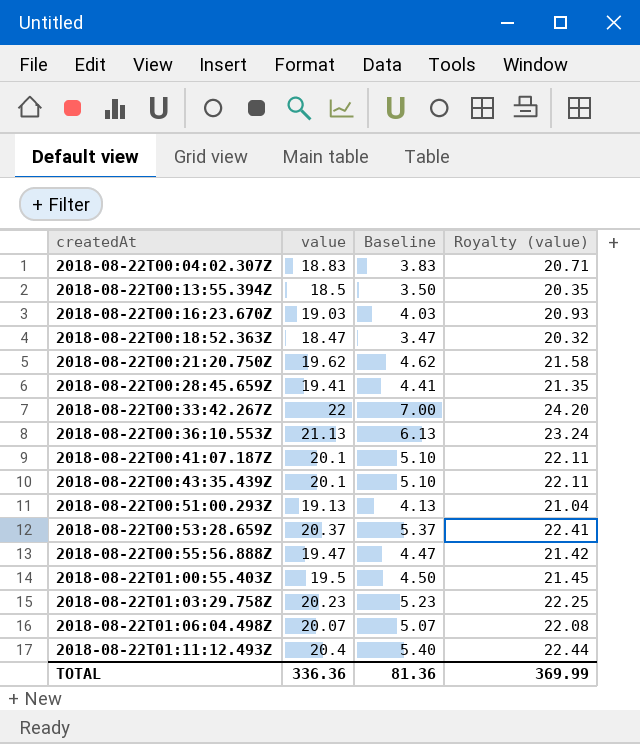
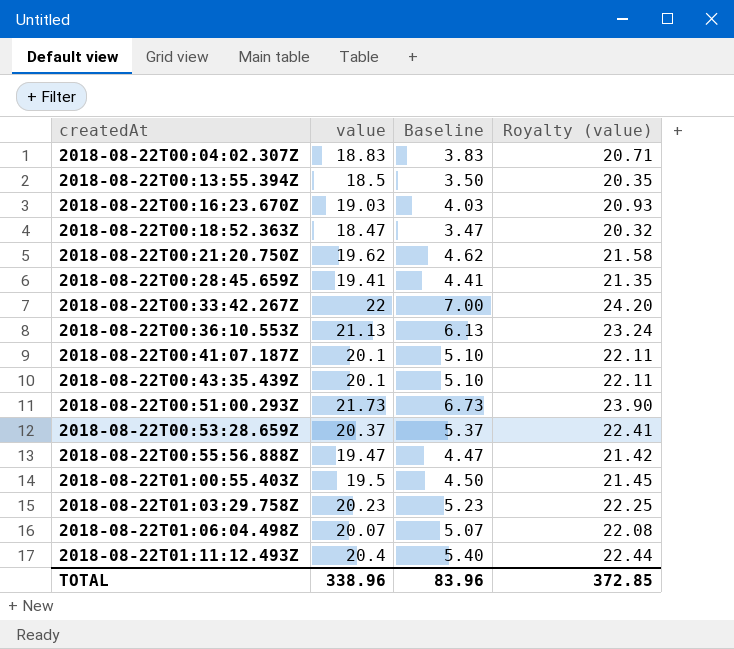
2018-08-22T00:51:00.293Z | value: 19.13 -> 21.73
2018-08-22T00:51:00.293Z | Baseline: 4.13 -> 6.73
2018-08-22T00:51:00.293Z | Royalty (value): 21.04 -> 23.90
TOTAL | value: 336.36 -> 338.96
TOTAL | Baseline: 81.36 -> 83.96
TOTAL | Royalty (value): 369.99 -> 372.85

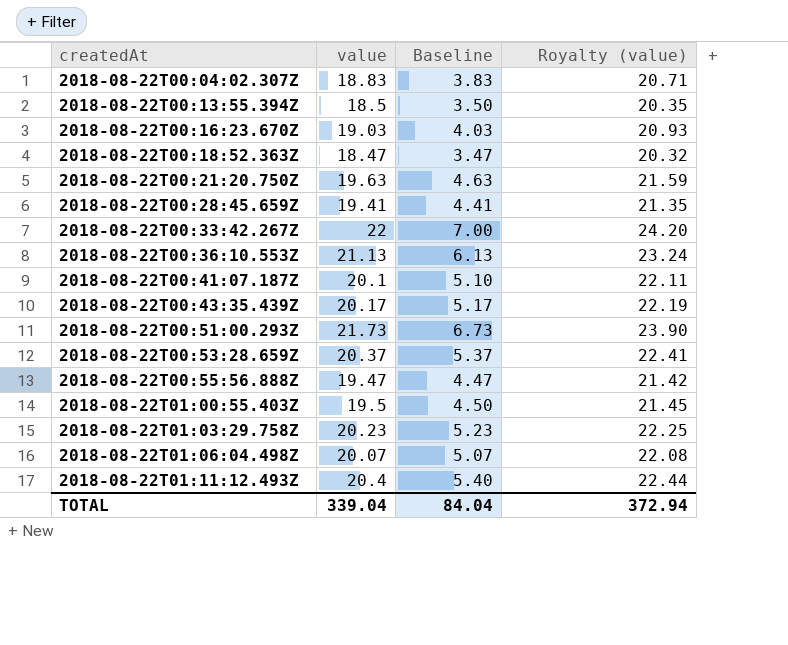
2018-08-22T00:21:20.750Z | value: 19.62 -> 19.63
2018-08-22T00:21:20.750Z | Baseline: 4.62 -> 4.63
2018-08-22T00:21:20.750Z | Royalty (value): 21.58 -> 21.59
2018-08-22T00:43:35.439Z | value: 20.1 -> 20.17
2018-08-22T00:43:35.439Z | Baseline: 5.10 -> 5.17
2018-08-22T00:43:35.439Z | Royalty (value): 22.11 -> 22.19
TOTAL | value: 338.96 -> 339.04
TOTAL | Baseline: 83.96 -> 84.04
TOTAL | Royalty (value): 372.85 -> 372.94

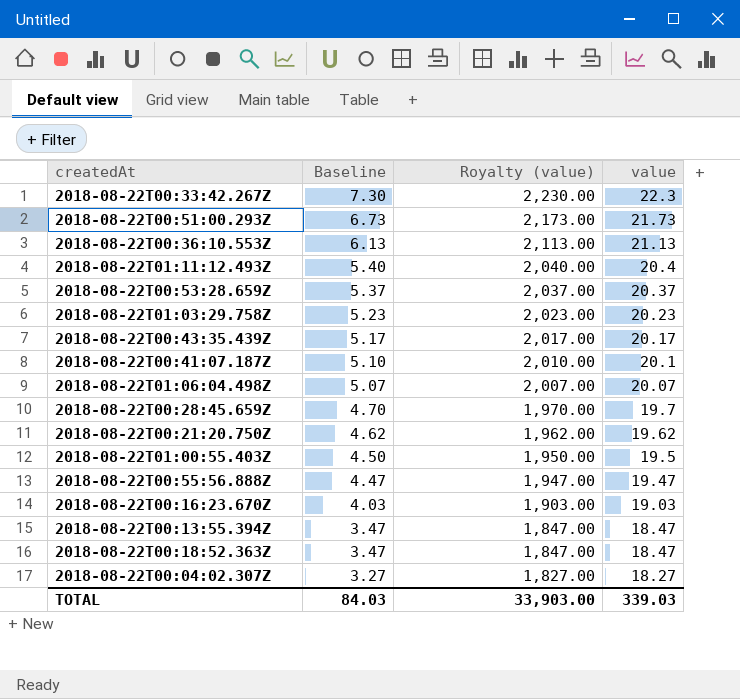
row order: createdAt ascending -> Baseline descending
column Royalty (value) | formula: [value] * 1.1 -> [value] * 100
column value | position: 2 -> 4
2018-08-22T00:33:42.267Z | Baseline: 7.00 -> 7.30
2018-08-22T00:33:42.267Z | value: 22 -> 22.3
2018-08-22T00:28:45.659Z | Baseline: 4.41 -> 4.70
2018-08-22T00:28:45.659Z | value: 19.41 -> 19.7
2018-08-22T00:21:20.750Z | Baseline: 4.63 -> 4.62
2018-08-22T00:21:20.750Z | value: 19.63 -> 19.62
2018-08-22T00:13:55.394Z | Baseline: 3.50 -> 3.47
2018-08-22T00:13:55.394Z | value: 18.5 -> 18.47
2018-08-22T00:04:02.307Z | Baseline: 3.83 -> 3.27
2018-08-22T00:04:02.307Z | value: 18.83 -> 18.27
TOTAL | Baseline: 84.04 -> 84.03
TOTAL | Royalty (value): 372.94 -> 33,903.00
TOTAL | value: 339.04 -> 339.03

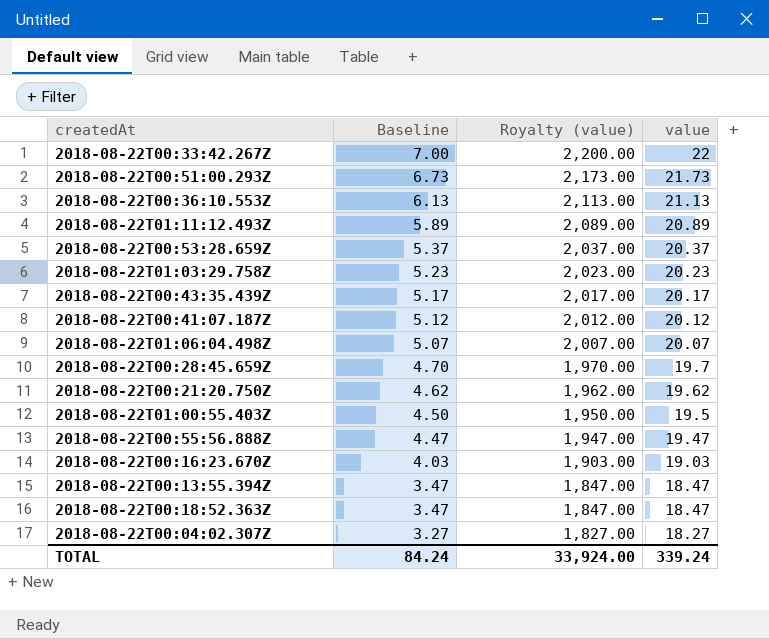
2018-08-22T00:33:42.267Z | Baseline: 7.30 -> 7.00
2018-08-22T00:33:42.267Z | Royalty (value): 2,230.00 -> 2,200.00
2018-08-22T00:33:42.267Z | value: 22.3 -> 22
2018-08-22T01:11:12.493Z | Baseline: 5.40 -> 5.89
2018-08-22T01:11:12.493Z | Royalty (value): 2,040.00 -> 2,089.00
2018-08-22T01:11:12.493Z | value: 20.4 -> 20.89
2018-08-22T00:41:07.187Z | Baseline: 5.10 -> 5.12
2018-08-22T00:41:07.187Z | Royalty (value): 2,010.00 -> 2,012.00
2018-08-22T00:41:07.187Z | value: 20.1 -> 20.12
TOTAL | Baseline: 84.03 -> 84.24
TOTAL | Royalty (value): 33,903.00 -> 33,924.00
TOTAL | value: 339.03 -> 339.24

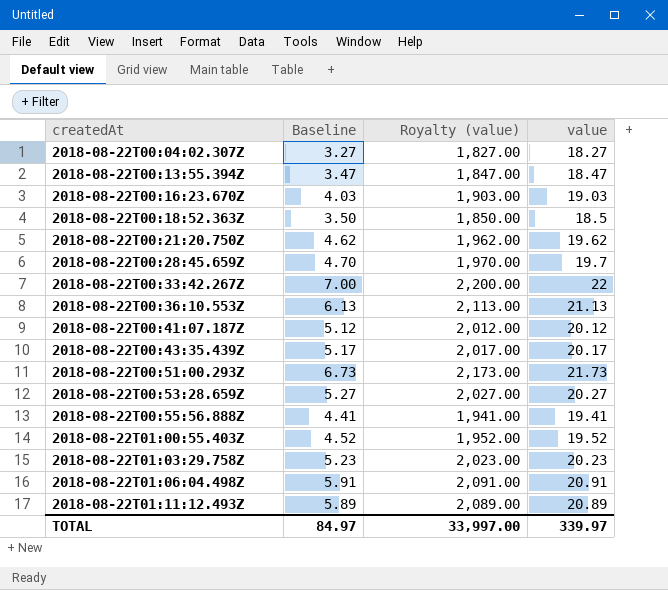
row order: Baseline descending -> createdAt ascending
2018-08-22T00:18:52.363Z | Baseline: 3.47 -> 3.50
2018-08-22T00:18:52.363Z | Royalty (value): 1,847.00 -> 1,850.00
2018-08-22T00:18:52.363Z | value: 18.47 -> 18.5
2018-08-22T00:53:28.659Z | Baseline: 5.37 -> 5.27
2018-08-22T00:53:28.659Z | Royalty (value): 2,037.00 -> 2,027.00
2018-08-22T00:53:28.659Z | value: 20.37 -> 20.27
2018-08-22T00:55:56.888Z | Baseline: 4.47 -> 4.41
2018-08-22T00:55:56.888Z | Royalty (value): 1,947.00 -> 1,941.00
2018-08-22T00:55:56.888Z | value: 19.47 -> 19.41
2018-08-22T01:00:55.403Z | Baseline: 4.50 -> 4.52
2018-08-22T01:00:55.403Z | Royalty (value): 1,950.00 -> 1,952.00
2018-08-22T01:00:55.403Z | value: 19.5 -> 19.52
2018-08-22T01:06:04.498Z | Baseline: 5.07 -> 5.91
2018-08-22T01:06:04.498Z | Royalty (value): 2,007.00 -> 2,091.00
2018-08-22T01:06:04.498Z | value: 20.07 -> 20.91
TOTAL | Baseline: 84.24 -> 84.97
TOTAL | Royalty (value): 33,924.00 -> 33,997.00
TOTAL | value: 339.24 -> 339.97

